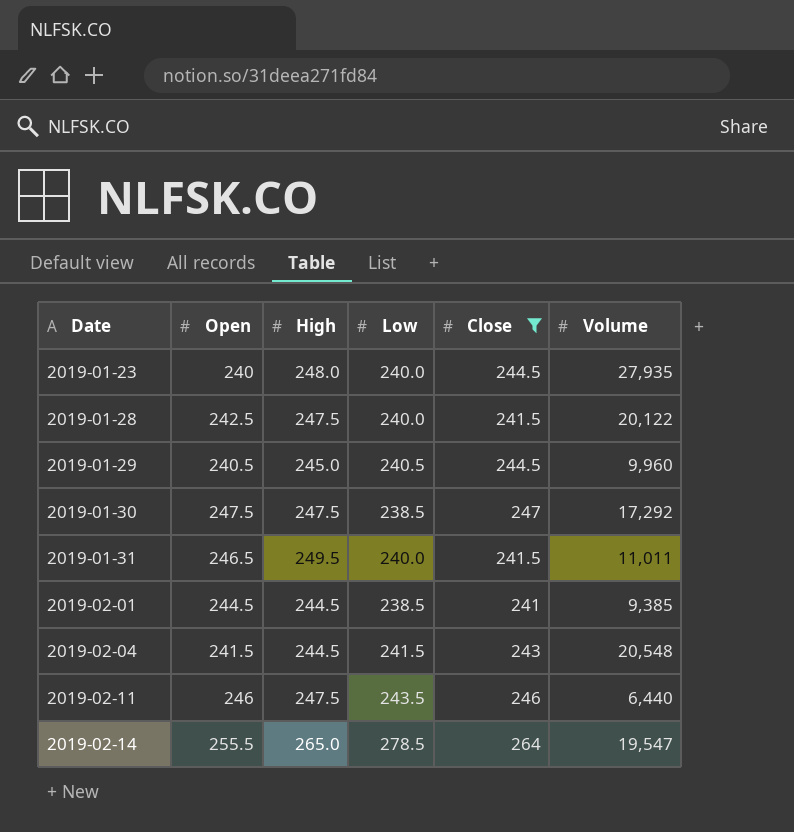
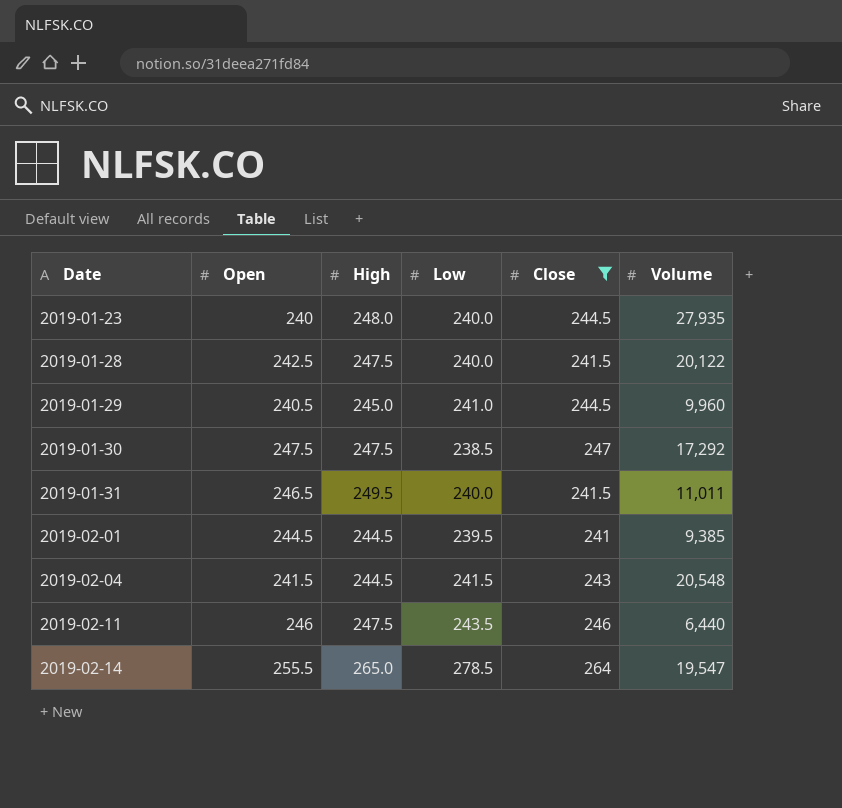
2019-01-29 | Low: 240.5 -> 241.0
2019-02-01 | Low: 238.5 -> 239.5

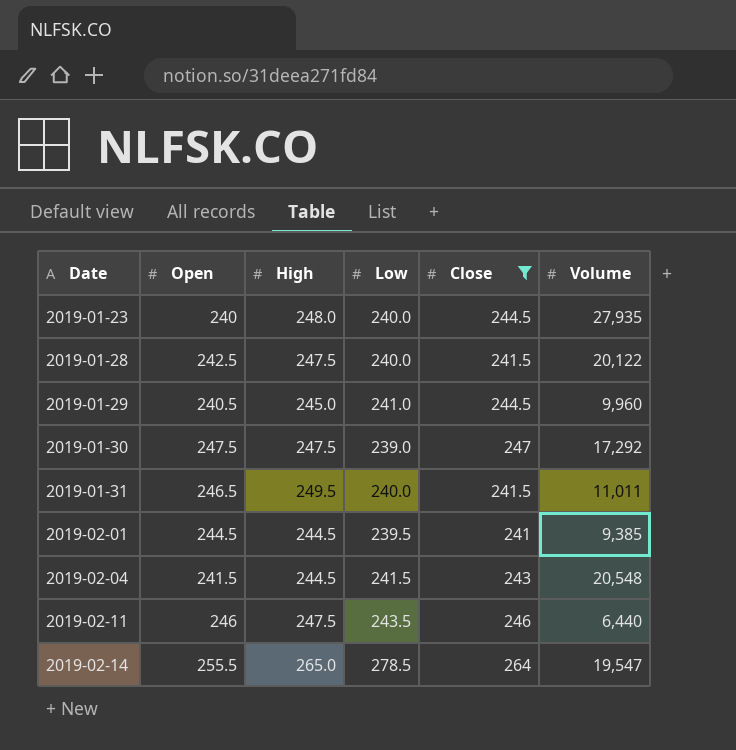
2019-01-30 | Low: 238.5 -> 239.0

